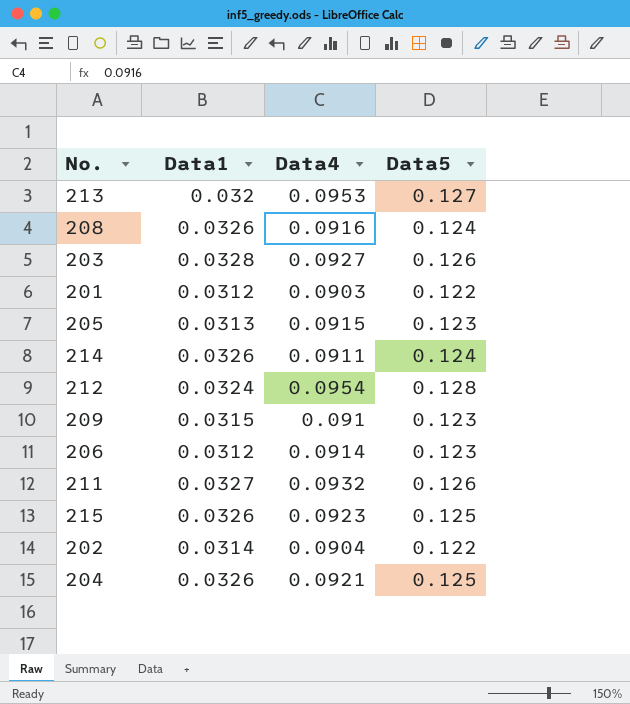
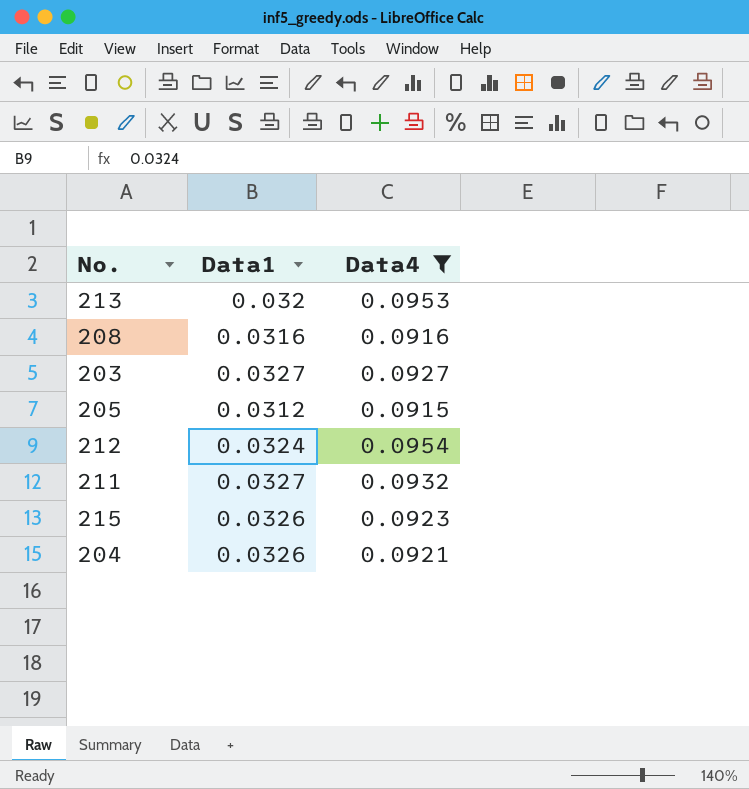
filter: none -> Data4 >= 0.0915
column Data5 | formula: [Data1] + [Data4] -> none
208 | Data1: 0.0326 -> 0.0316
203 | Data1: 0.0328 -> 0.0327
205 | Data1: 0.0313 -> 0.0312

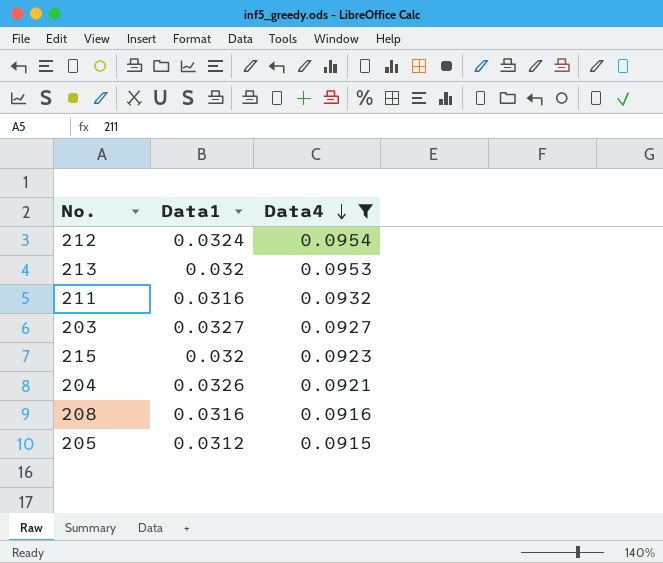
row order: none -> Data4 descending
211 | Data1: 0.0327 -> 0.0316
215 | Data1: 0.0326 -> 0.032

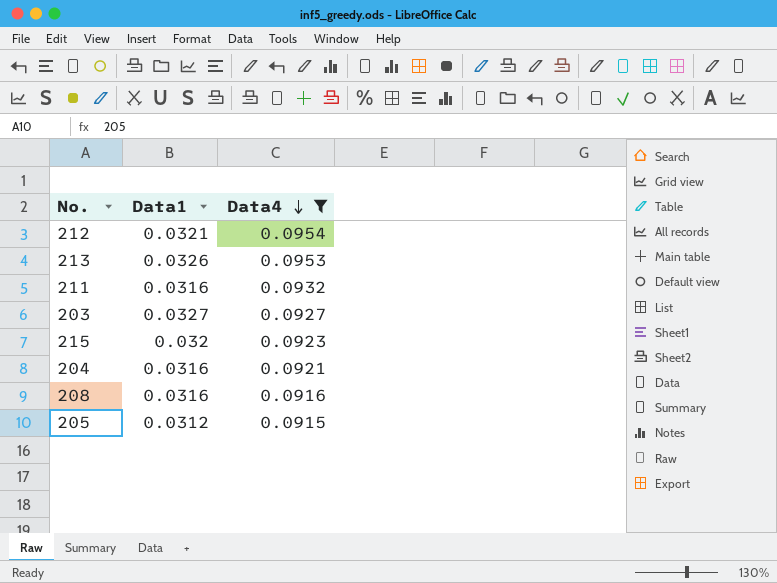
212 | Data1: 0.0324 -> 0.0321
213 | Data1: 0.032 -> 0.0326
204 | Data1: 0.0326 -> 0.0316

